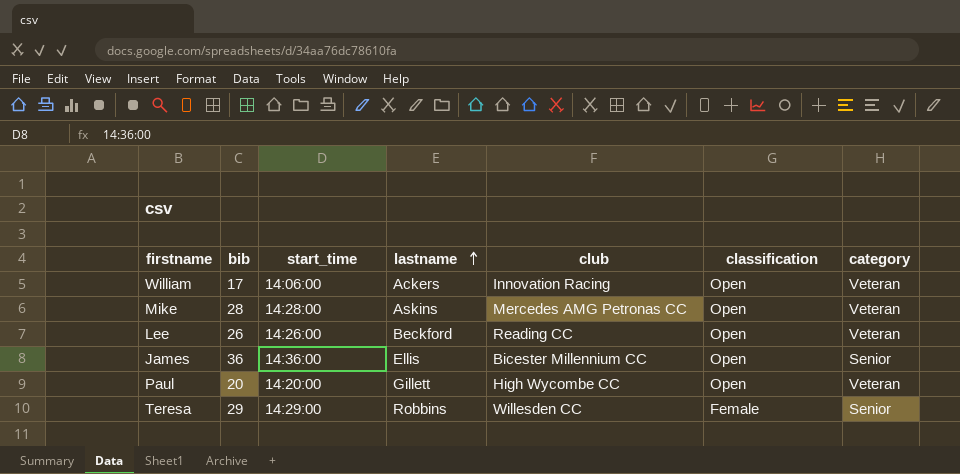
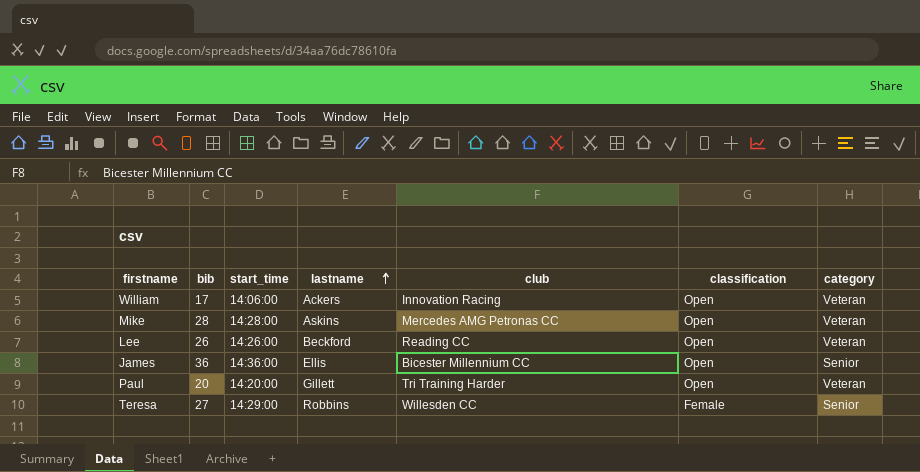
Paul | club: High Wycombe CC -> Tri Training Harder
Teresa | bib: 29 -> 27

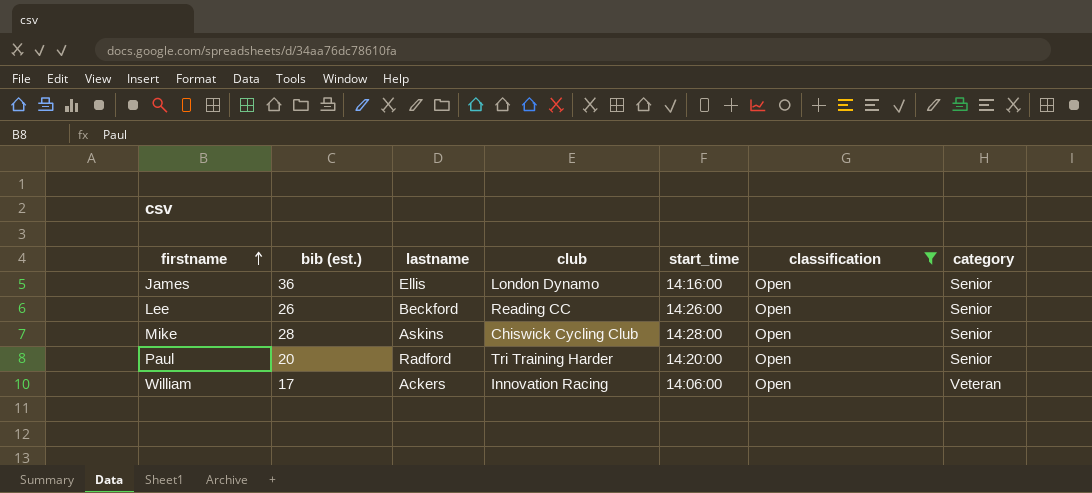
filter: none -> classification = Open
row order: lastname ascending -> firstname ascending
column name: bib -> bib (est.)
column start_time | position: 3 -> 5
James | club: Bicester Millennium CC -> London Dynamo
James | start_time: 14:36:00 -> 14:16:00
Lee | category: Veteran -> Senior
Mike | club: Mercedes AMG Petronas CC -> Chiswick Cycling Club
Mike | category: Veteran -> Senior
Paul | lastname: Gillett -> Radford
Paul | category: Veteran -> Senior

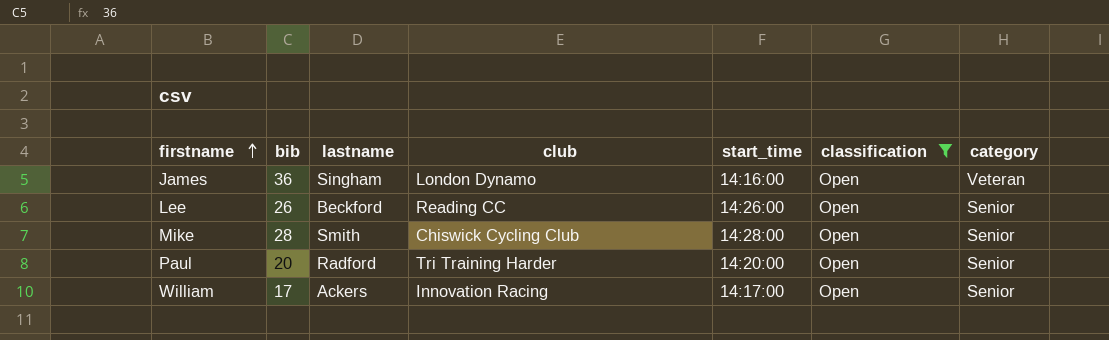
column name: bib (est.) -> bib
James | lastname: Ellis -> Singham
James | category: Senior -> Veteran
Mike | lastname: Askins -> Smith
William | start_time: 14:06:00 -> 14:17:00
William | category: Veteran -> Senior

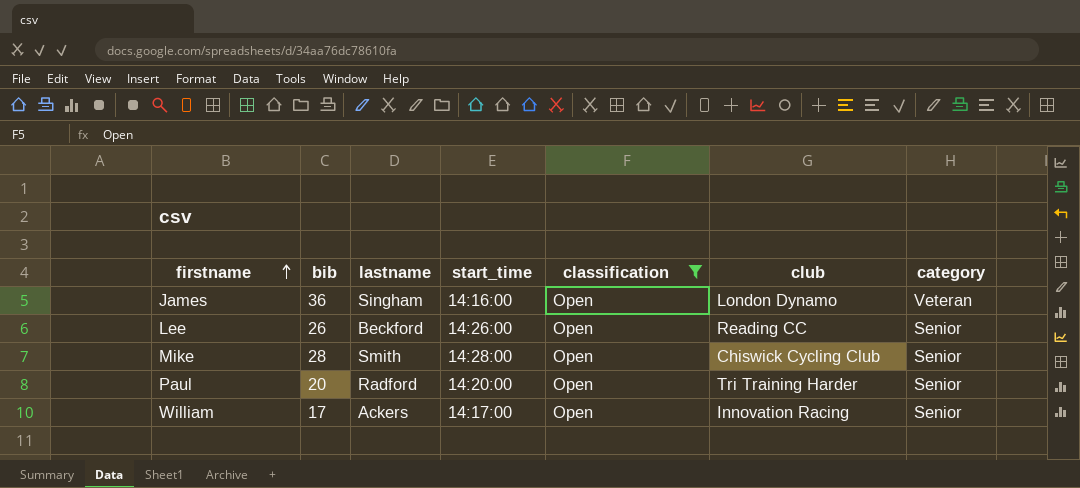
column club | position: 4 -> 6

